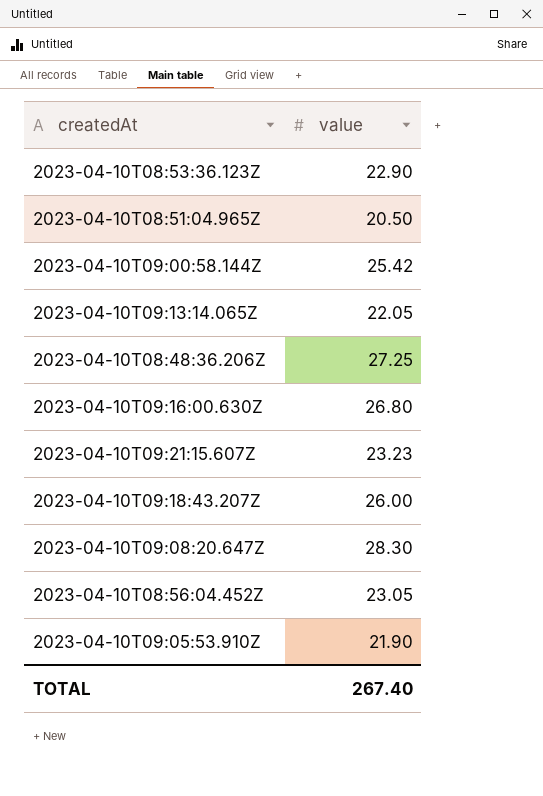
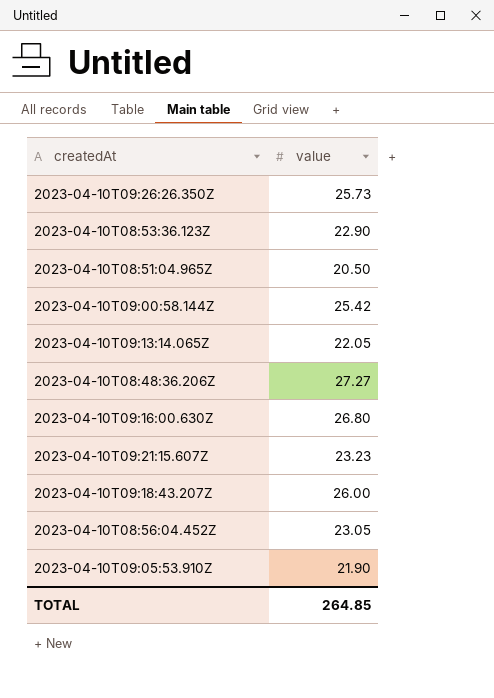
row 2023-04-10T09:08:20.647Z: 28.30 -> none
row 2023-04-10T09:26:26.350Z: none -> 25.73
2023-04-10T08:48:36.206Z | value: 27.25 -> 27.27
TOTAL | value: 267.40 -> 264.85

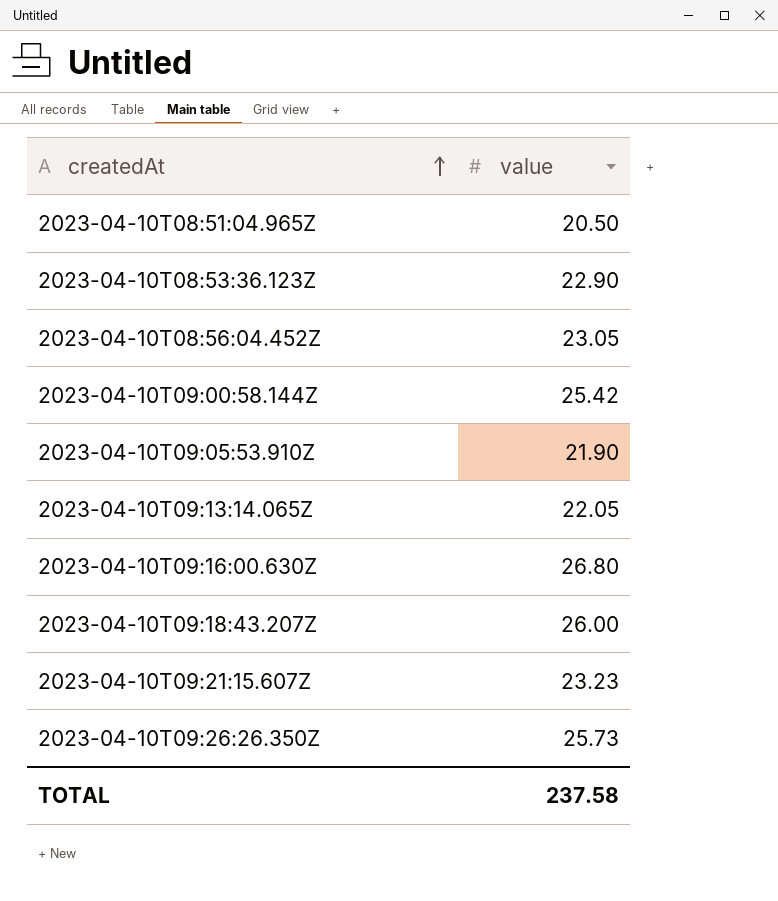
row order: none -> createdAt ascending
row 2023-04-10T08:48:36.206Z: 27.27 -> none
TOTAL | value: 264.85 -> 237.58

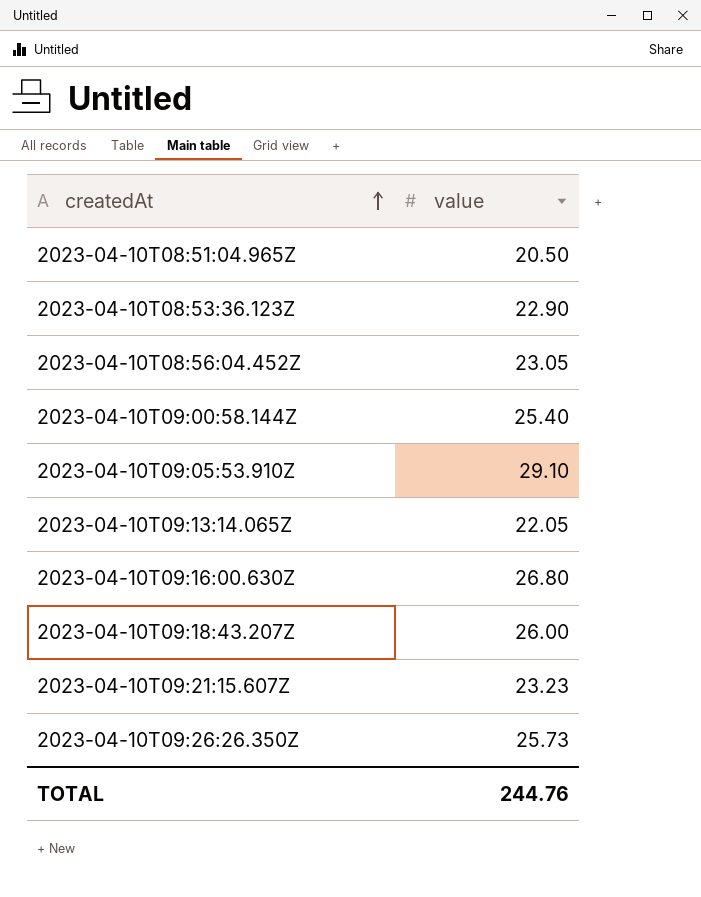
2023-04-10T09:00:58.144Z | value: 25.42 -> 25.40
2023-04-10T09:05:53.910Z | value: 21.90 -> 29.10
TOTAL | value: 237.58 -> 244.76

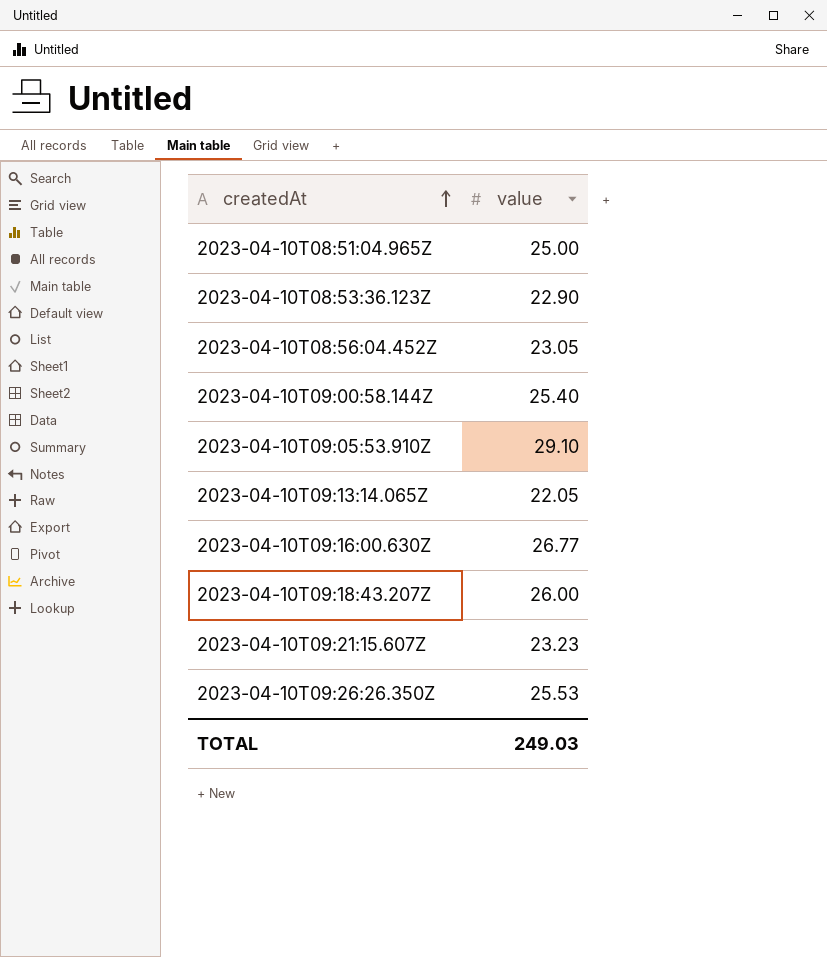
2023-04-10T08:51:04.965Z | value: 20.50 -> 25.00
2023-04-10T09:16:00.630Z | value: 26.80 -> 26.77
2023-04-10T09:26:26.350Z | value: 25.73 -> 25.53
TOTAL | value: 244.76 -> 249.03

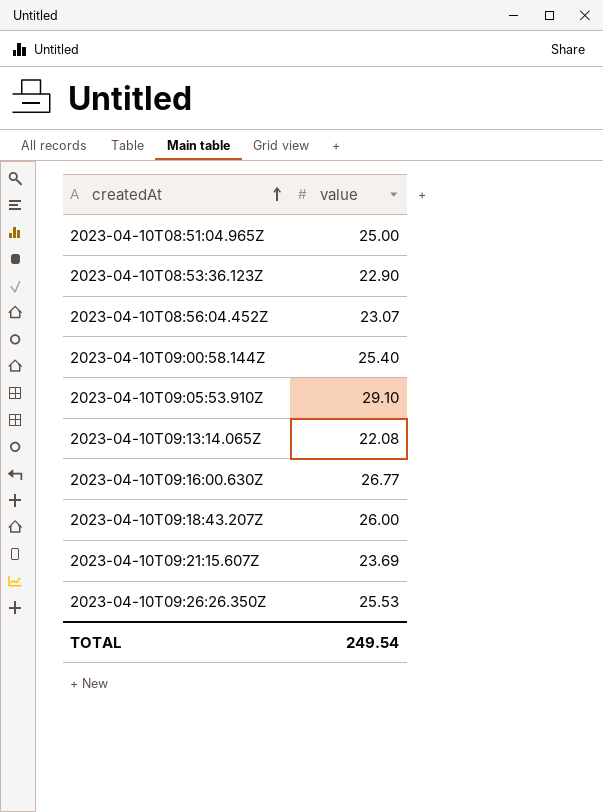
2023-04-10T08:56:04.452Z | value: 23.05 -> 23.07
2023-04-10T09:13:14.065Z | value: 22.05 -> 22.08
2023-04-10T09:21:15.607Z | value: 23.23 -> 23.69
TOTAL | value: 249.03 -> 249.54

